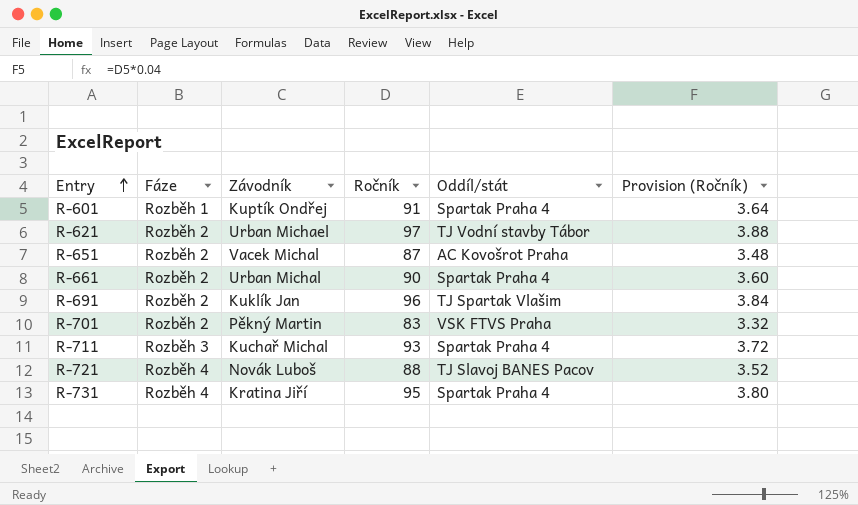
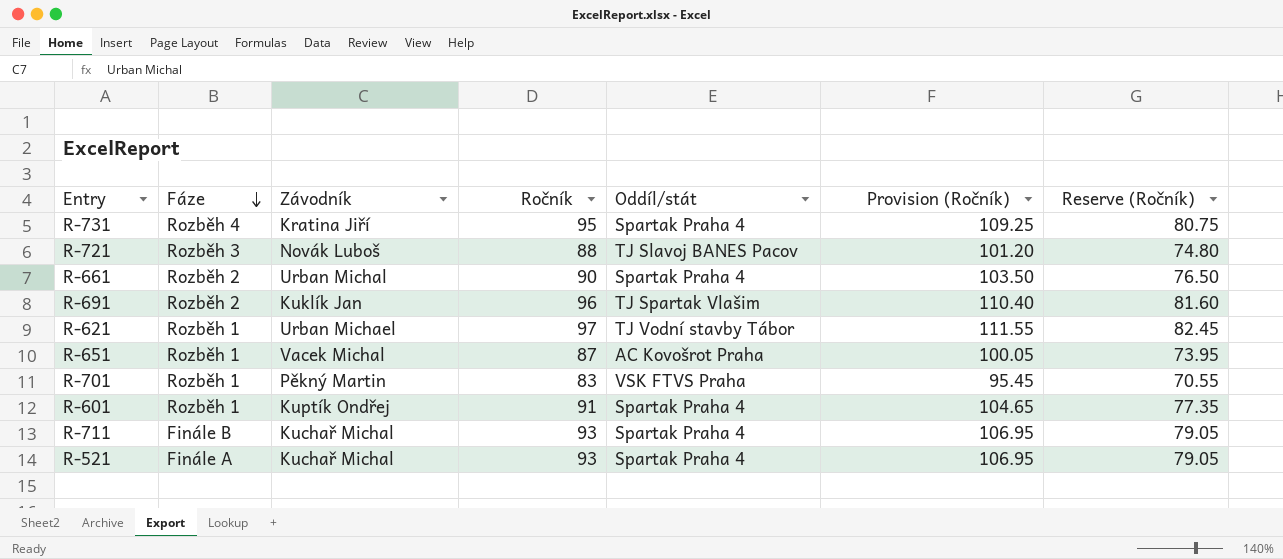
row order: Entry ascending -> Fáze descending
column Provision (Ročník) | formula: [Ročník] * 0.04 -> [Ročník] * 1.15
column Reserve (Ročník) | formula: none -> [Ročník] * 0.85
R-721 | Fáze: Rozběh 4 -> Rozběh 3
R-621 | Fáze: Rozběh 2 -> Rozběh 1
R-651 | Fáze: Rozběh 2 -> Rozběh 1
R-701 | Fáze: Rozběh 2 -> Rozběh 1
R-711 | Fáze: Rozběh 3 -> Finále B
row R-521: none -> Finále A | Kuchař Michal | 93 | Spartak Praha 4 | 106.95 | 79.05

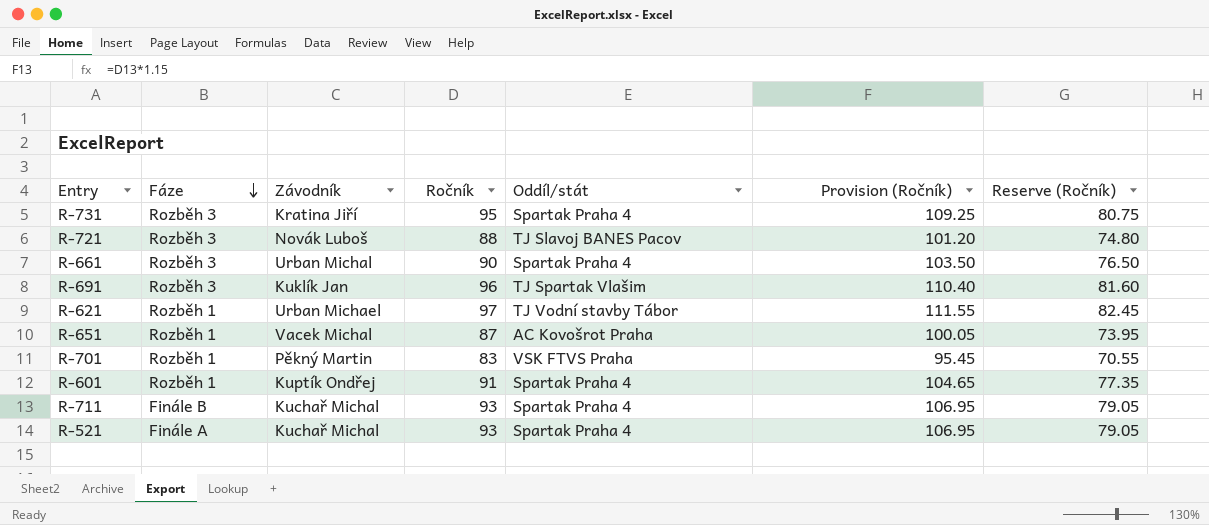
R-731 | Fáze: Rozběh 4 -> Rozběh 3
R-661 | Fáze: Rozběh 2 -> Rozběh 3
R-691 | Fáze: Rozběh 2 -> Rozběh 3

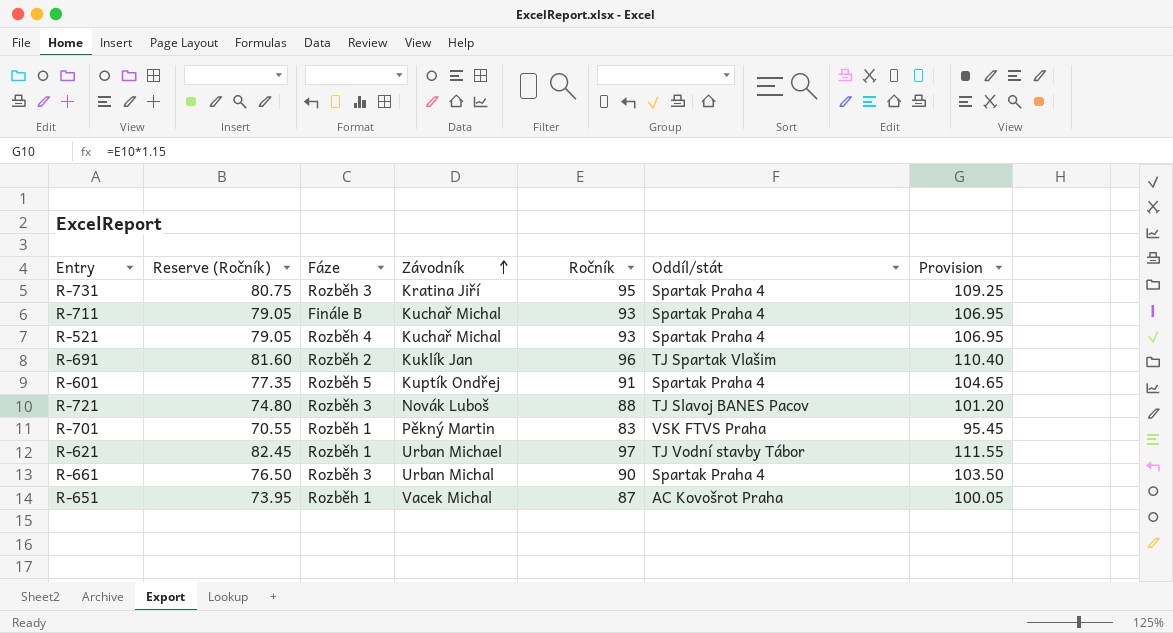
row order: Fáze descending -> Závodník ascending
column Reserve (Ročník) | position: 7 -> 2
column name: Provision (Ročník) -> Provision
R-521 | Fáze: Finále A -> Rozběh 4
R-691 | Fáze: Rozběh 3 -> Rozběh 2
R-601 | Fáze: Rozběh 1 -> Rozběh 5

